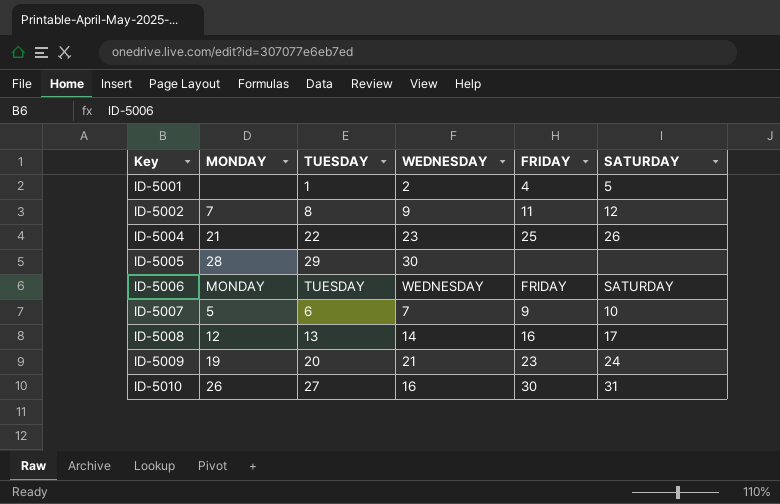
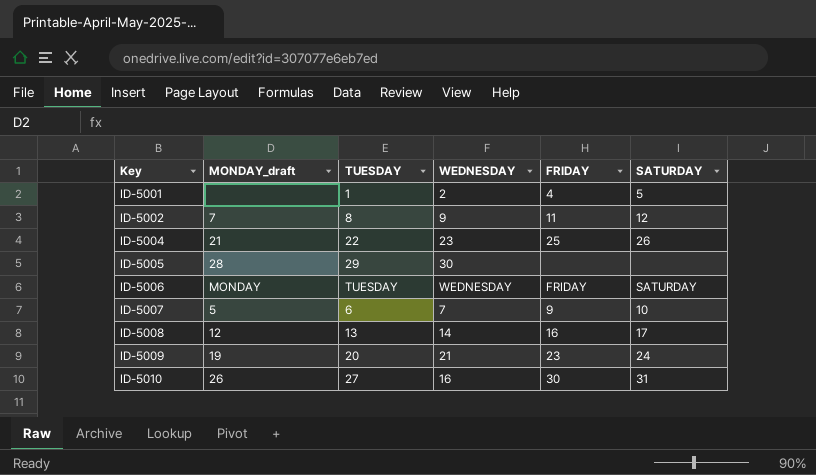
column name: MONDAY -> MONDAY_draft

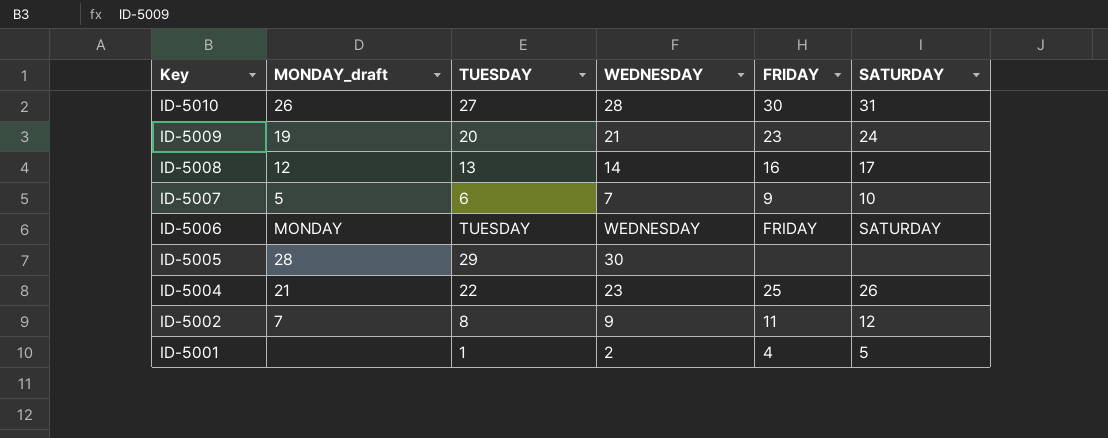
row order: Key ascending -> Key descending
ID-5010 | WEDNESDAY: 16 -> 28

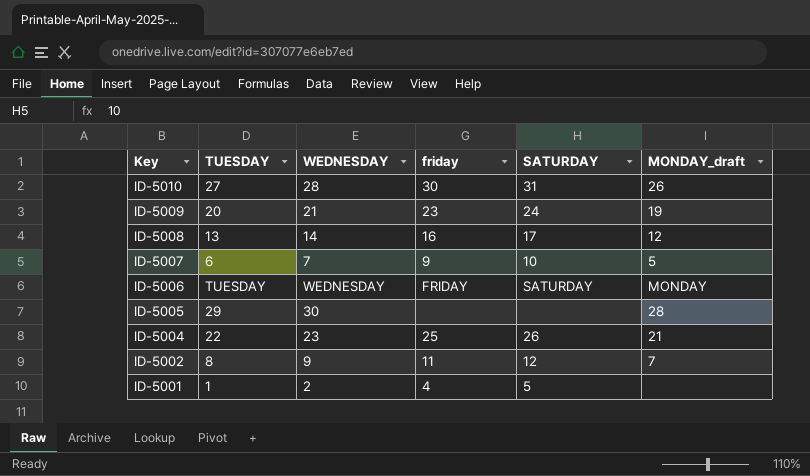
column name: FRIDAY -> friday
column MONDAY_draft | position: 2 -> 6

